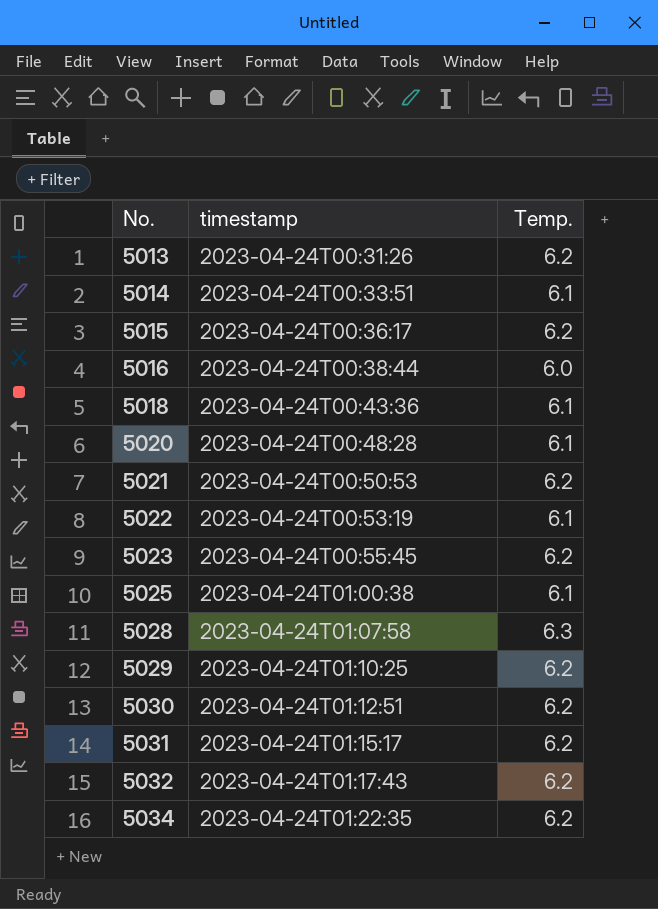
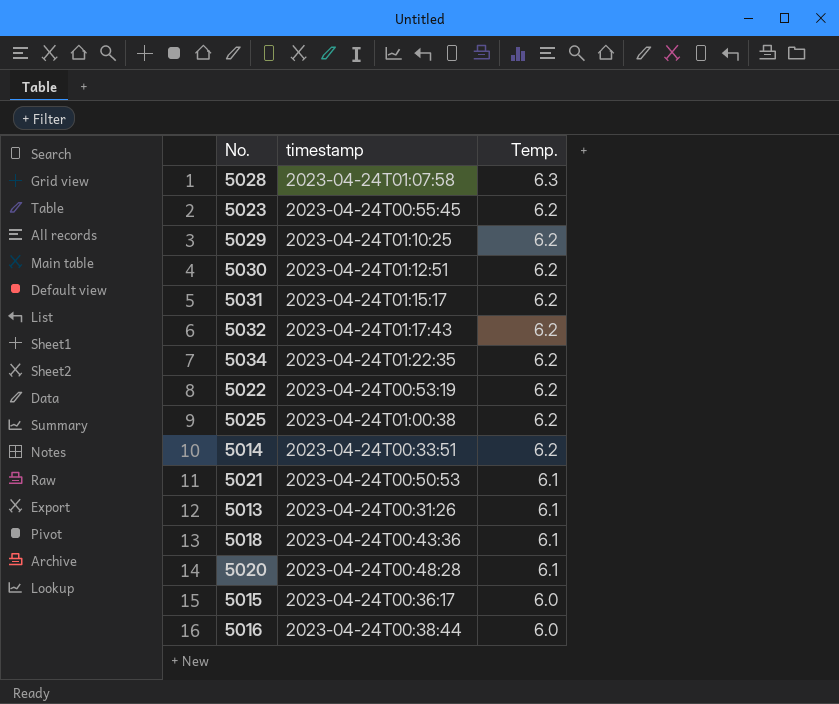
row order: No. ascending -> Temp. descending
5022 | Temp.: 6.1 -> 6.2
5025 | Temp.: 6.1 -> 6.2
5014 | Temp.: 6.1 -> 6.2
5021 | Temp.: 6.2 -> 6.1
5013 | Temp.: 6.2 -> 6.1
5015 | Temp.: 6.2 -> 6.0

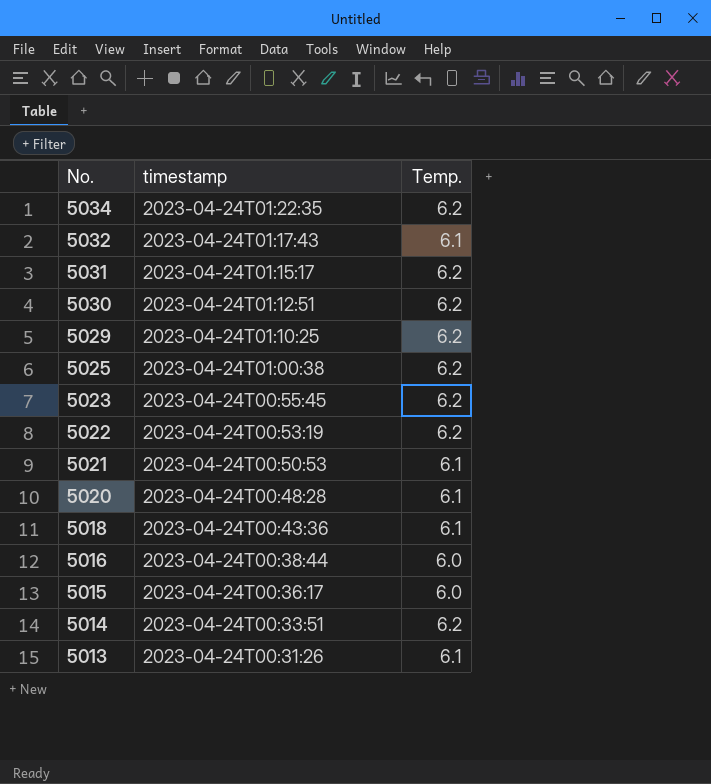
row order: Temp. descending -> No. descending
row 5028: 2023-04-24T01:07:58 | 6.3 -> none
5032 | Temp.: 6.2 -> 6.1

